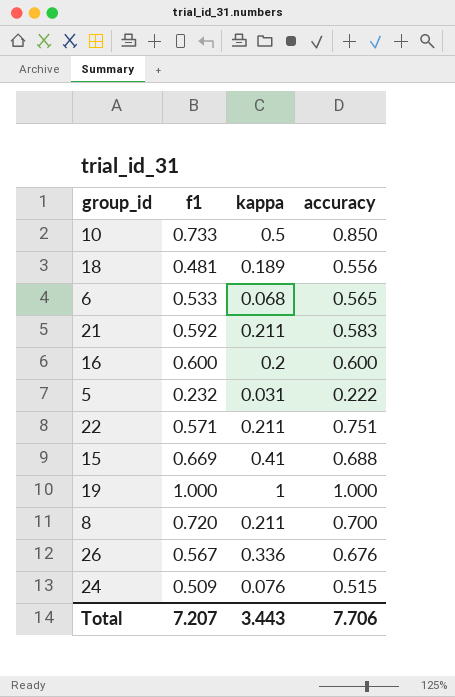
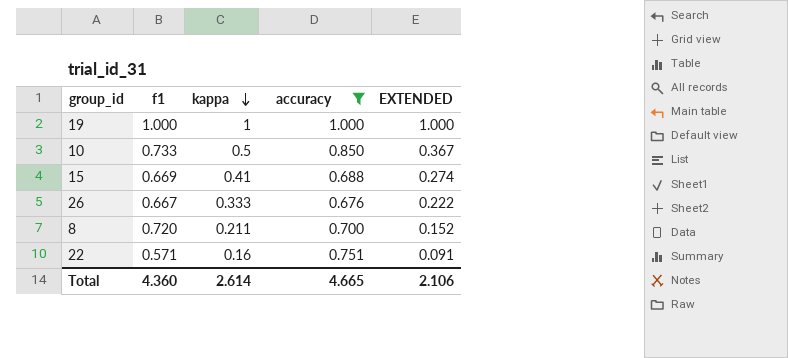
filter: none -> accuracy >= 0.676
row order: none -> kappa descending
column EXTENDED | formula: none -> [f1] * [kappa]
26 | f1: 0.567 -> 0.667
26 | kappa: 0.336 -> 0.333
22 | kappa: 0.211 -> 0.16
Total | f1: 7.207 -> 4.360
Total | kappa: 3.443 -> 2.614
Total | accuracy: 7.706 -> 4.665

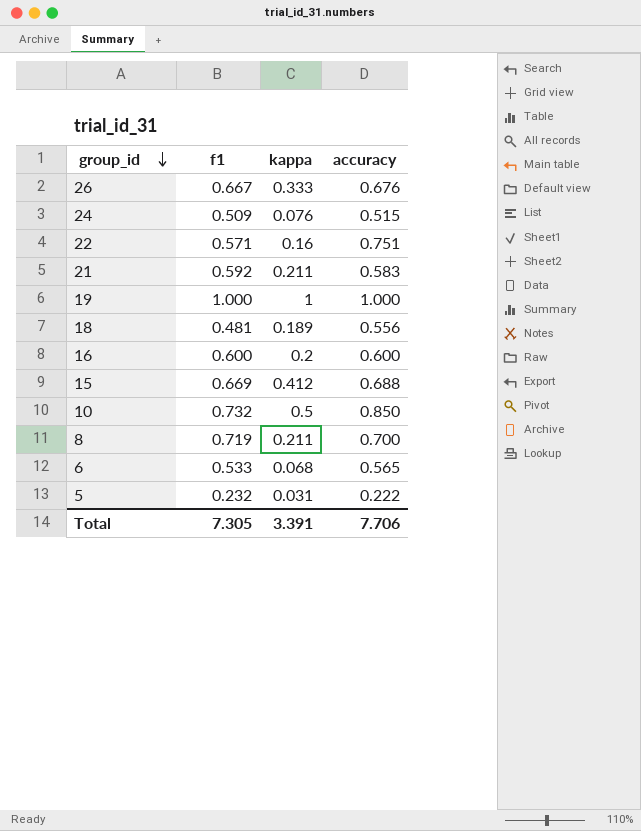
filter: accuracy >= 0.676 -> none
row order: kappa descending -> group_id descending
column EXTENDED | formula: [f1] * [kappa] -> none
15 | kappa: 0.41 -> 0.412
10 | f1: 0.733 -> 0.732
8 | f1: 0.720 -> 0.719
Total | f1: 4.360 -> 7.305
Total | kappa: 2.614 -> 3.391
Total | accuracy: 4.665 -> 7.706

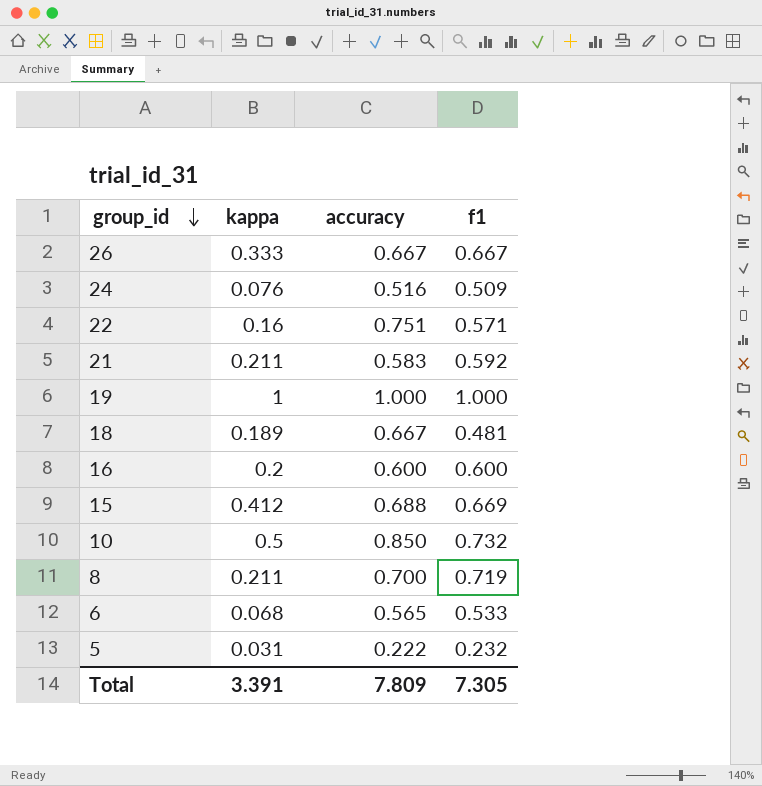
column f1 | position: 2 -> 4
26 | accuracy: 0.676 -> 0.667
24 | accuracy: 0.515 -> 0.516
18 | accuracy: 0.556 -> 0.667
Total | accuracy: 7.706 -> 7.809

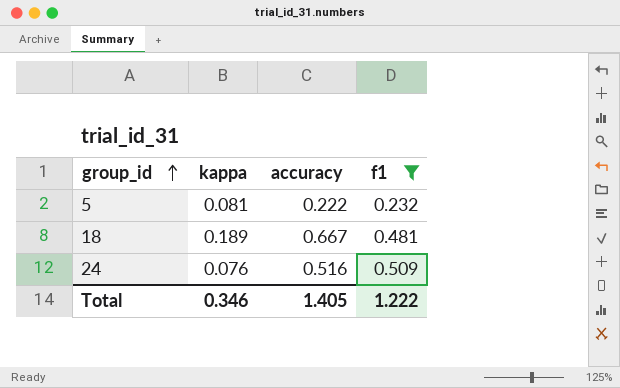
filter: none -> f1 <= 0.509
row order: group_id descending -> group_id ascending
5 | kappa: 0.031 -> 0.081
Total | kappa: 3.391 -> 0.346
Total | accuracy: 7.809 -> 1.405
Total | f1: 7.305 -> 1.222

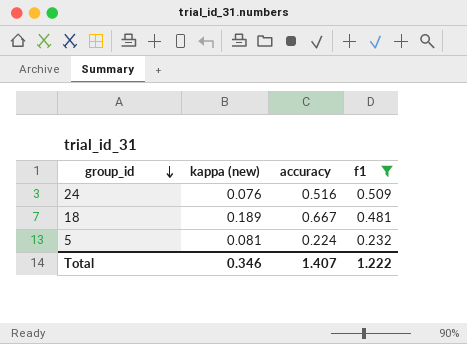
row order: group_id ascending -> group_id descending
column name: kappa -> kappa (new)
5 | accuracy: 0.222 -> 0.224
Total | accuracy: 1.405 -> 1.407

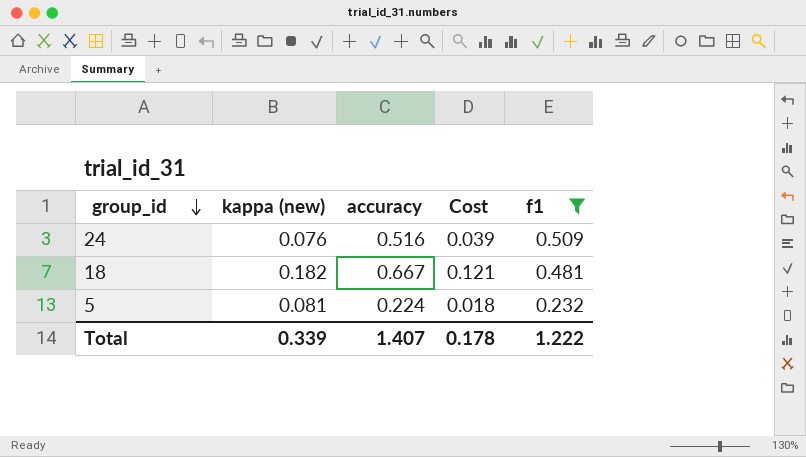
column Cost | formula: none -> [kappa (new)] * [accuracy]
18 | kappa (new): 0.189 -> 0.182
Total | kappa (new): 0.346 -> 0.339

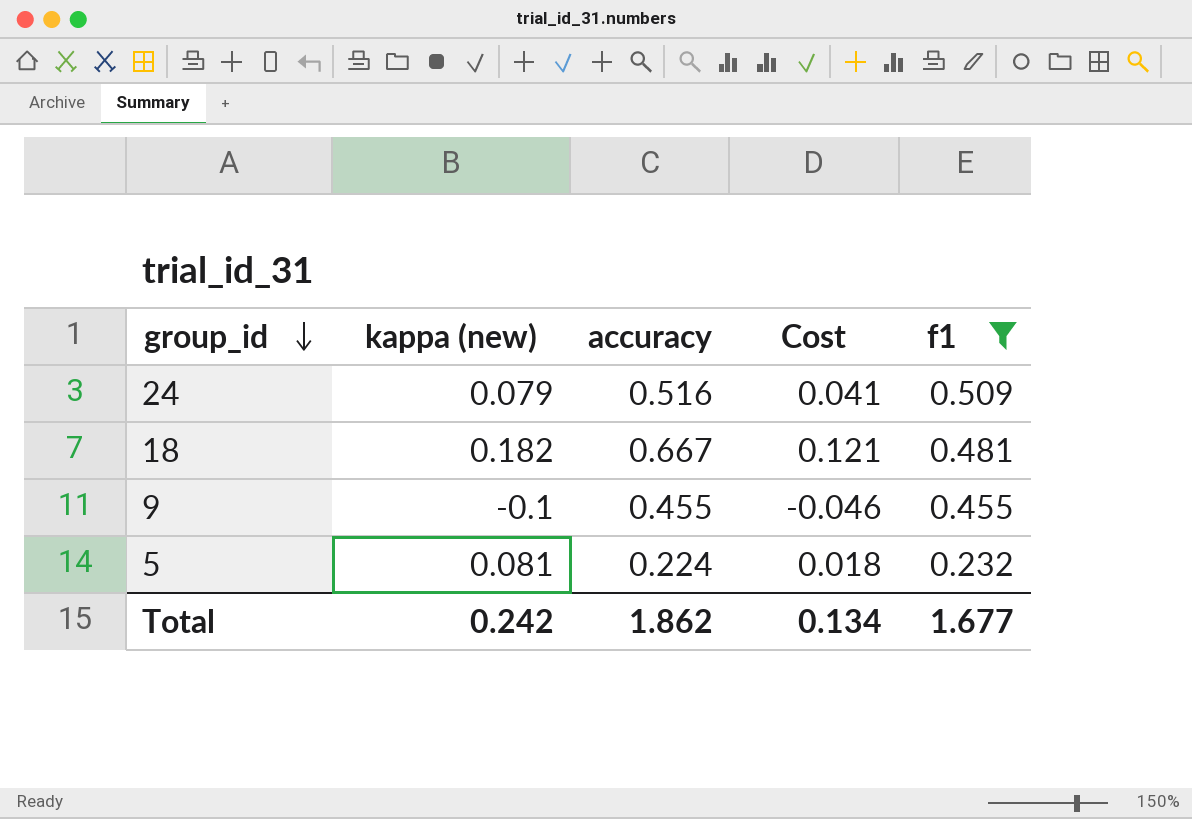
24 | kappa (new): 0.076 -> 0.079
24 | Cost: 0.039 -> 0.041
row 9: none -> -0.1 | 0.455 | -0.046 | 0.455
Total | kappa (new): 0.339 -> 0.242
Total | accuracy: 1.407 -> 1.862
Total | Cost: 0.178 -> 0.134
Total | f1: 1.222 -> 1.677

